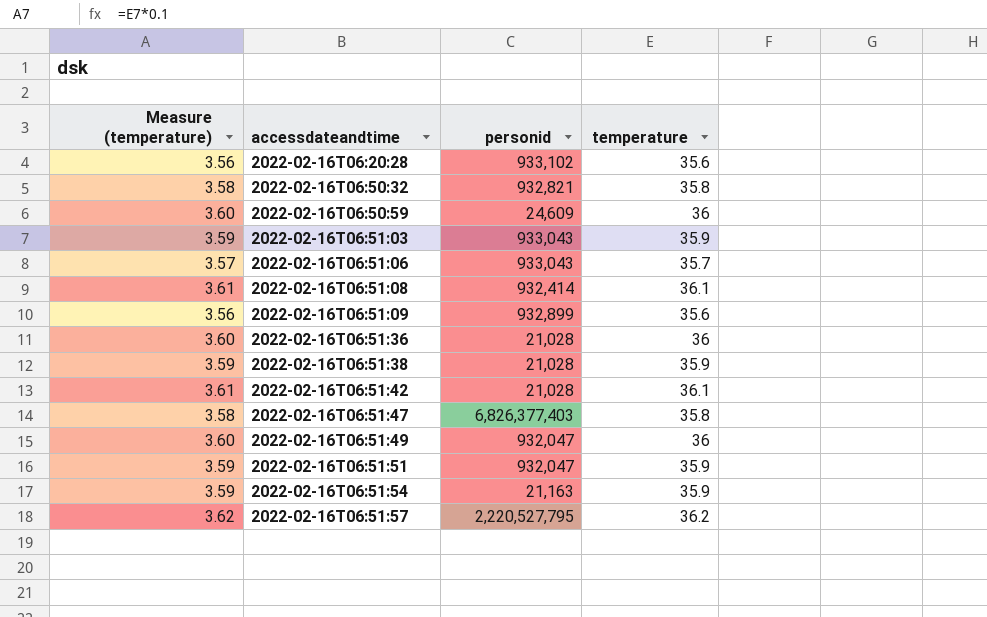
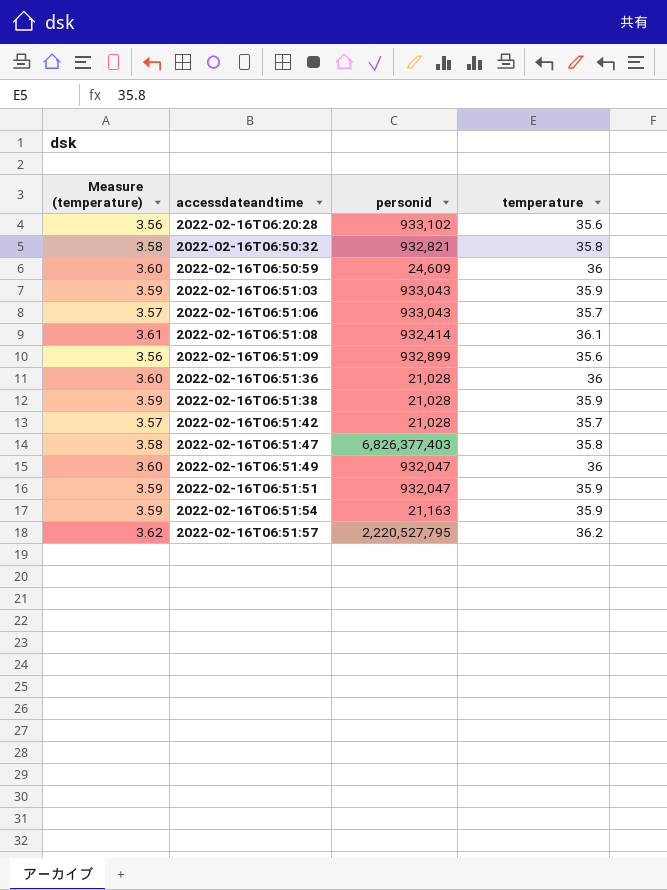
2022-02-16T06:51:42 | Measure (temperature): 3.61 -> 3.57
2022-02-16T06:51:42 | temperature: 36.1 -> 35.7

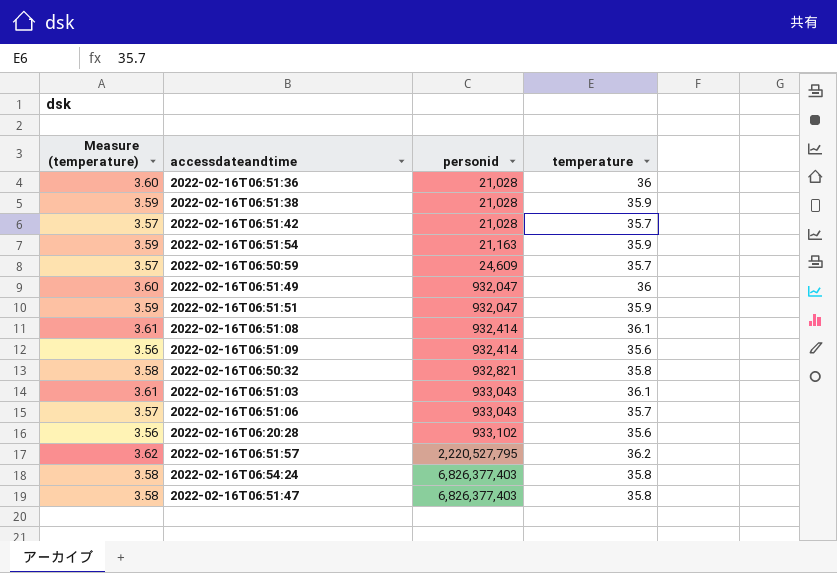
row order: accessdateandtime ascending -> personid ascending
2022-02-16T06:50:59 | Measure (temperature): 3.60 -> 3.57
2022-02-16T06:50:59 | temperature: 36 -> 35.7
2022-02-16T06:51:09 | personid: 932,899 -> 932,414
2022-02-16T06:51:03 | Measure (temperature): 3.59 -> 3.61
2022-02-16T06:51:03 | temperature: 35.9 -> 36.1
row 2022-02-16T06:54:24: none -> 3.58 | 6,826,377,403 | 35.8

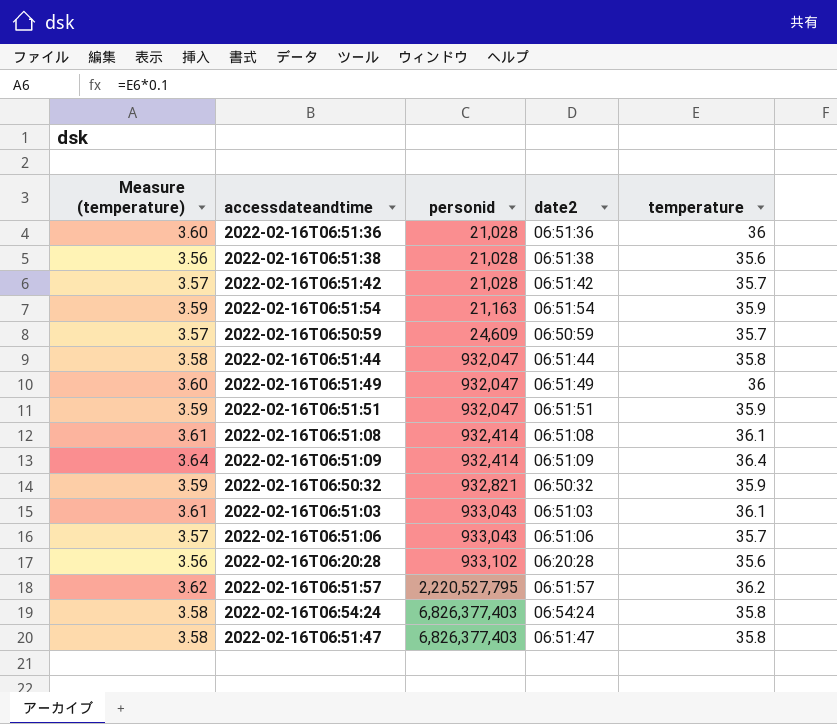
column date2 | position: none -> 4
2022-02-16T06:51:38 | Measure (temperature): 3.59 -> 3.56
2022-02-16T06:51:38 | temperature: 35.9 -> 35.6
row 2022-02-16T06:51:44: none -> 3.58 | 932,047 | 06:51:44 | 35.8
2022-02-16T06:51:09 | Measure (temperature): 3.56 -> 3.64
2022-02-16T06:51:09 | temperature: 35.6 -> 36.4
2022-02-16T06:50:32 | Measure (temperature): 3.58 -> 3.59
2022-02-16T06:50:32 | temperature: 35.8 -> 35.9

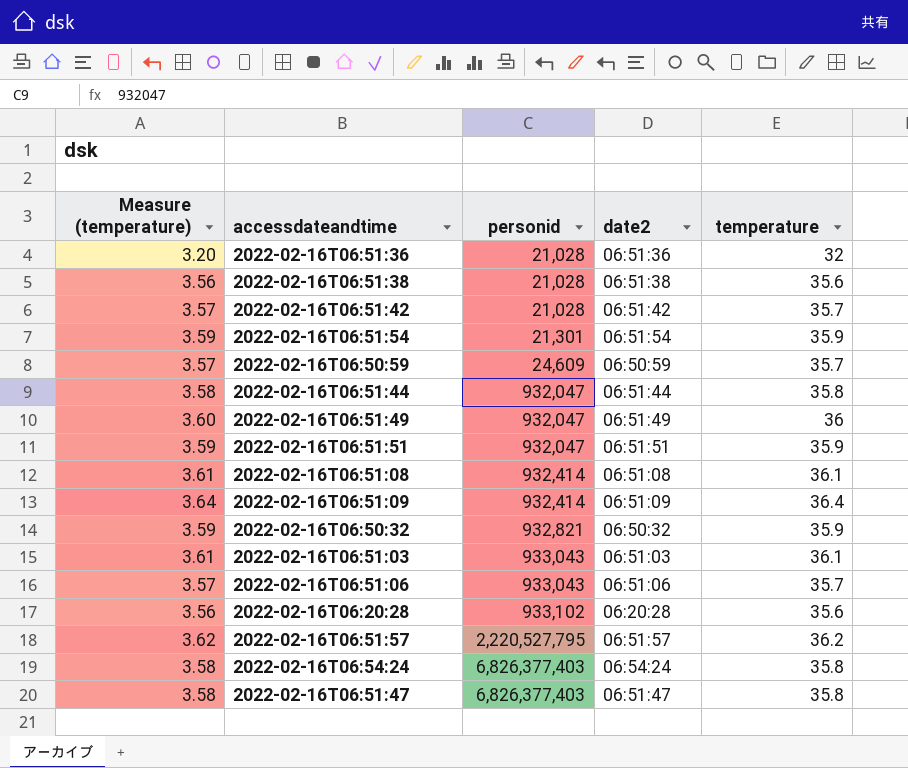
2022-02-16T06:51:36 | Measure (temperature): 3.60 -> 3.20
2022-02-16T06:51:36 | temperature: 36 -> 32
2022-02-16T06:51:54 | personid: 21,163 -> 21,301

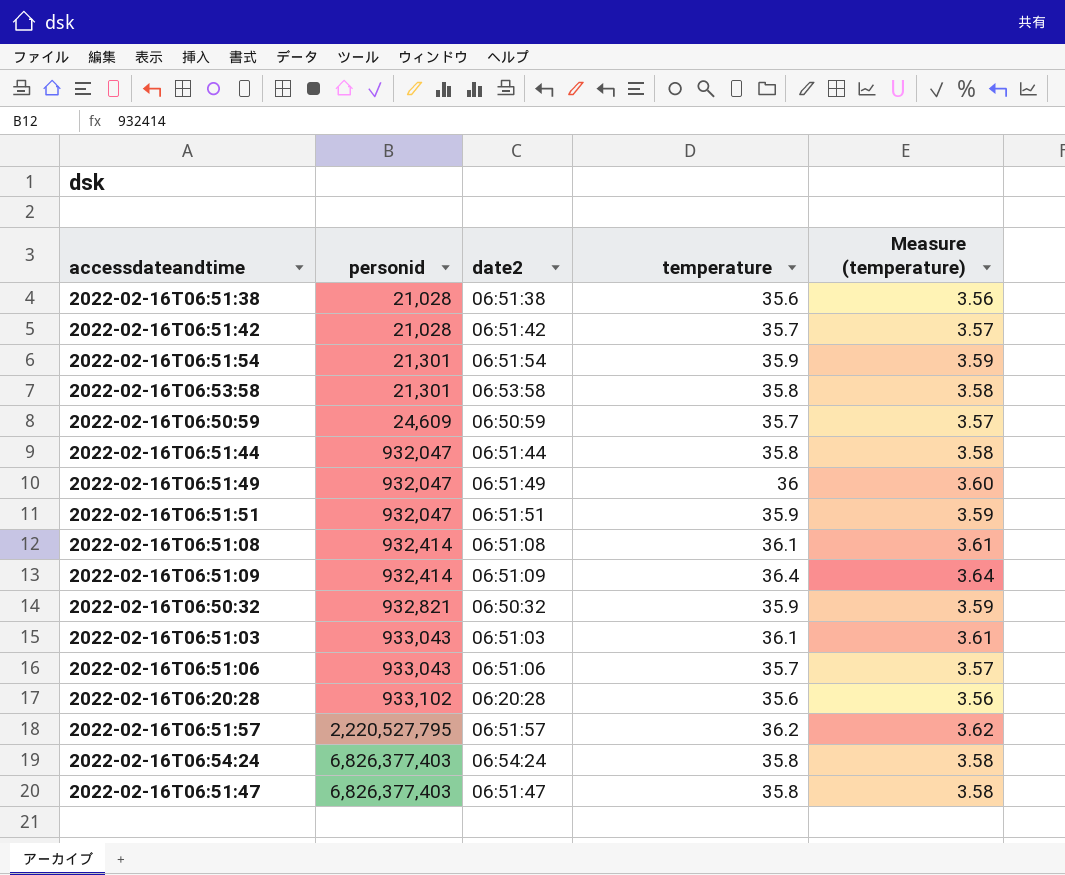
column Measure (temperature) | position: 1 -> 5
row 2022-02-16T06:51:36: 3.20 | 21,028 | 06:51:36 | 32 -> none
row 2022-02-16T06:53:58: none -> 21,301 | 06:53:58 | 35.8 | 3.58

